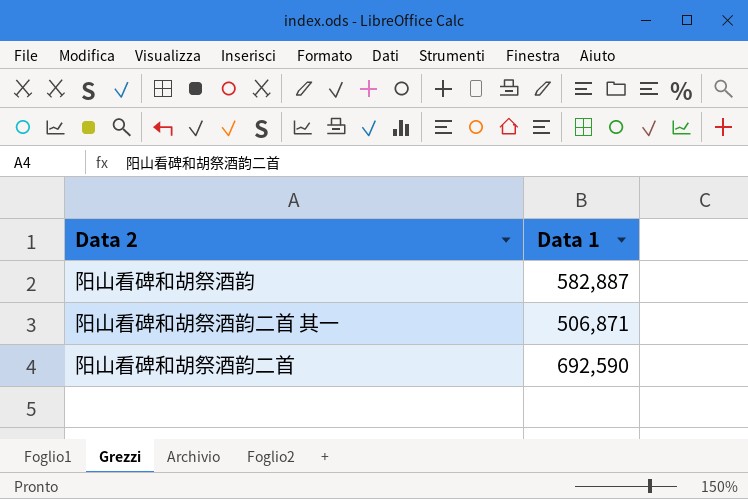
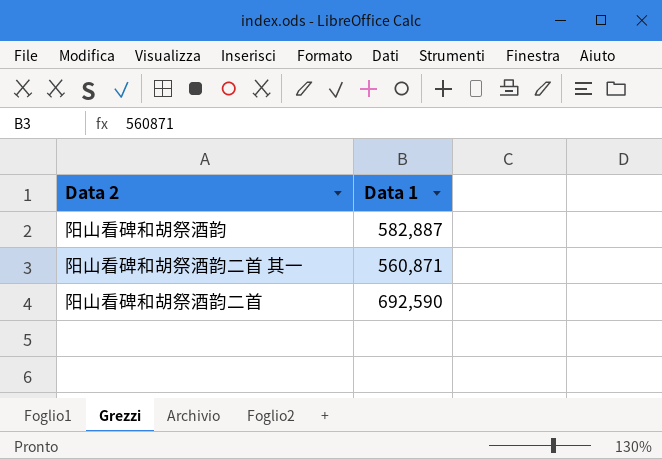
阳山看碑和胡祭酒韵二首 其一 | Data 1: 506,871 -> 560,871

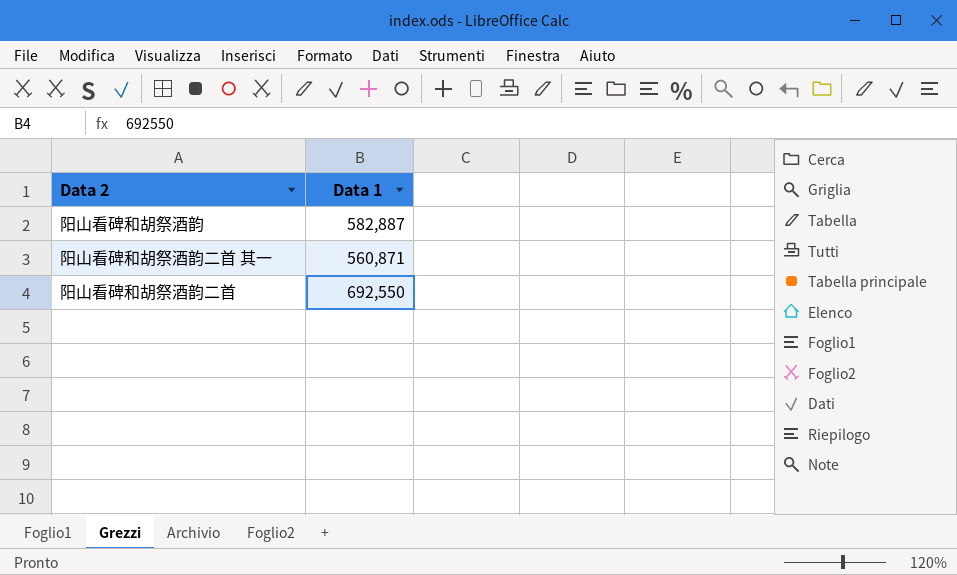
阳山看碑和胡祭酒韵二首 | Data 1: 692,590 -> 692,550

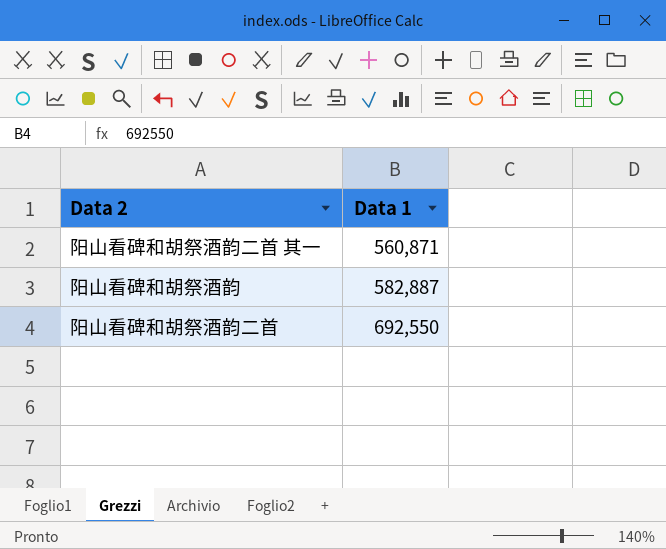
row order: none -> Data 1 ascending

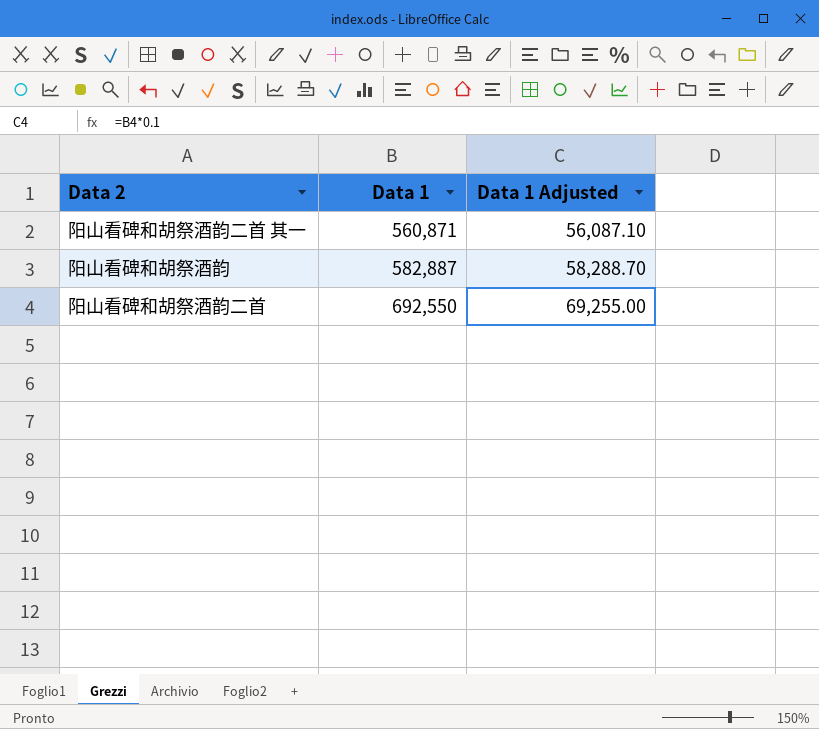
column Data 1 Adjusted | formula: none -> [Data 1] * 0.1

